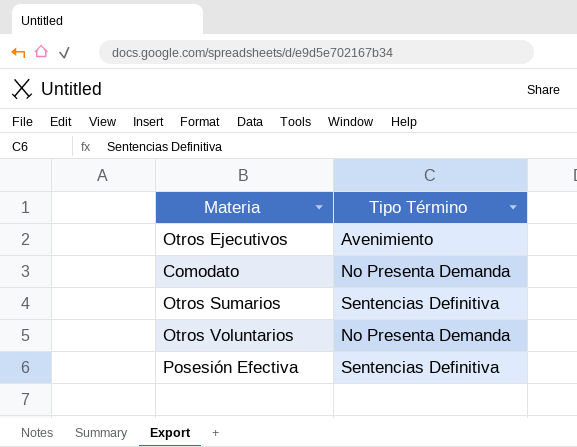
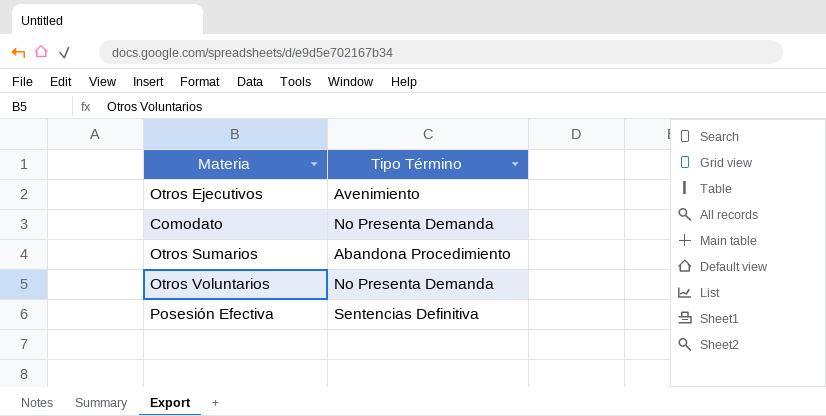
Otros Sumarios | Tipo Término: Sentencias Definitiva -> Abandona Procedimiento

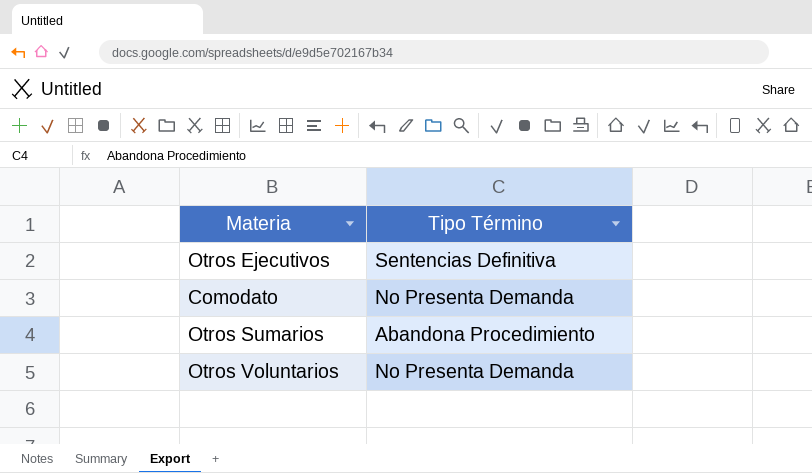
row Posesión Efectiva: Sentencias Definitiva -> none
Otros Ejecutivos | Tipo Término: Avenimiento -> Sentencias Definitiva

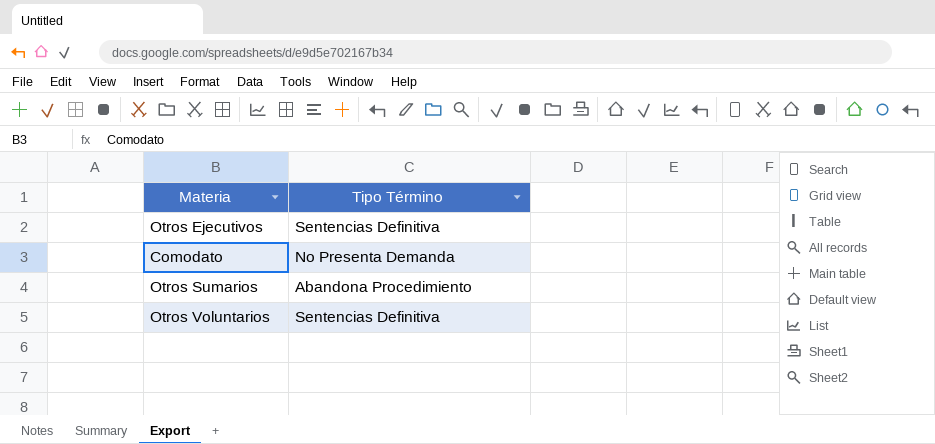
Otros Voluntarios | Tipo Término: No Presenta Demanda -> Sentencias Definitiva

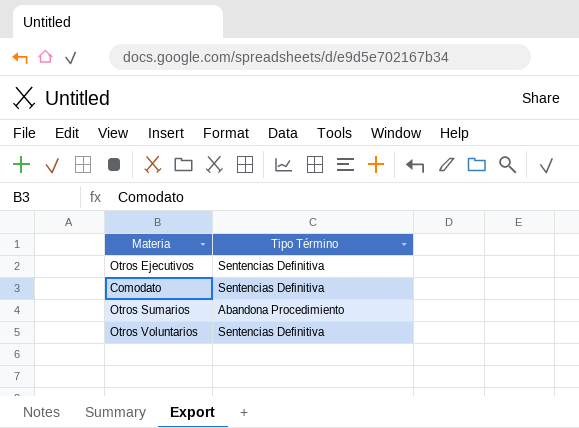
Comodato | Tipo Término: No Presenta Demanda -> Sentencias Definitiva

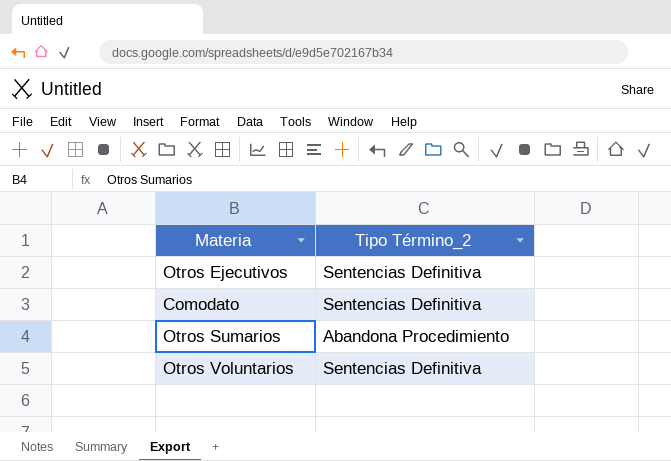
column name: Tipo Término -> Tipo Término_2

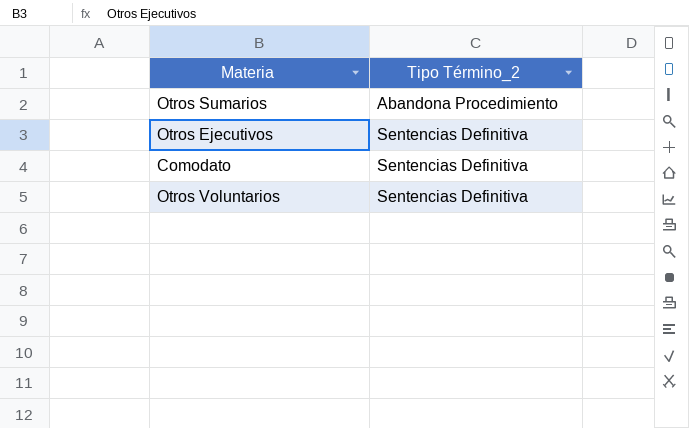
row order: none -> Tipo Término_2 ascending

